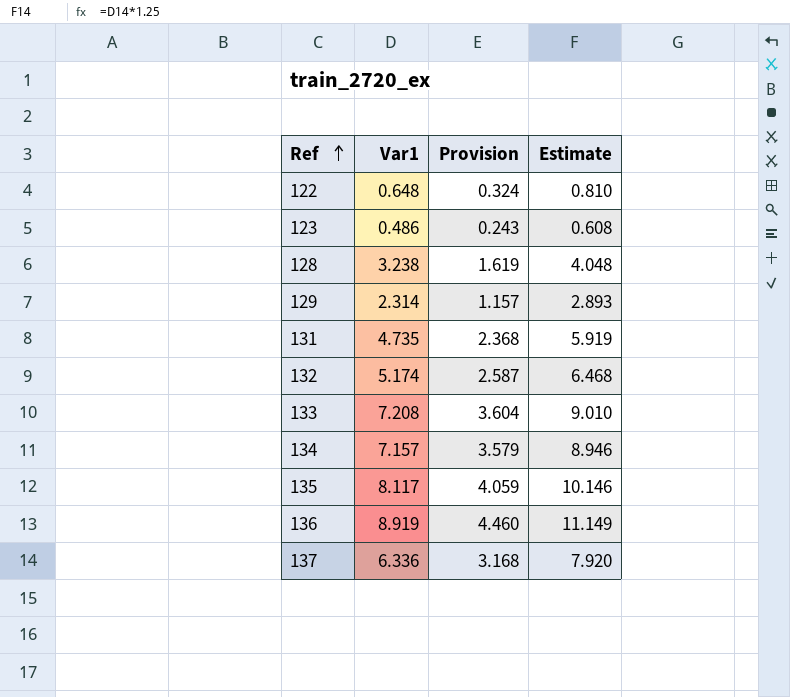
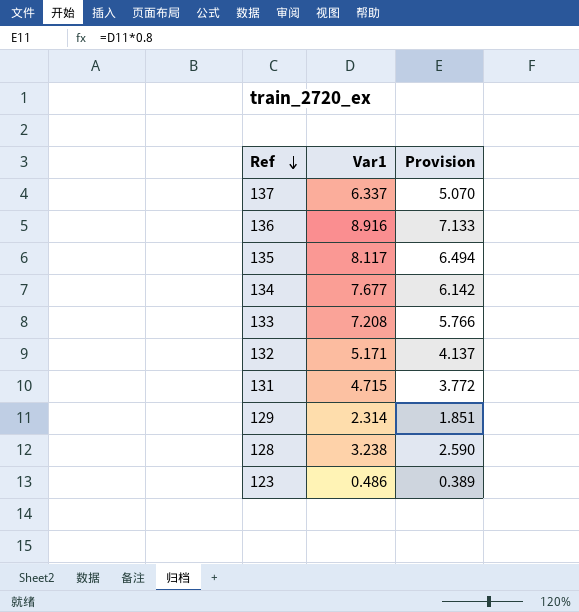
row order: Ref ascending -> Ref descending
column Estimate | formula: [Var1] * 1.25 -> none
column Provision | formula: [Var1] * 0.5 -> [Var1] * 0.8
row 122: 0.648 | 0.324 | 0.810 -> none
137 | Var1: 6.336 -> 6.337
136 | Var1: 8.919 -> 8.916
134 | Var1: 7.157 -> 7.677
132 | Var1: 5.174 -> 5.171
131 | Var1: 4.735 -> 4.715

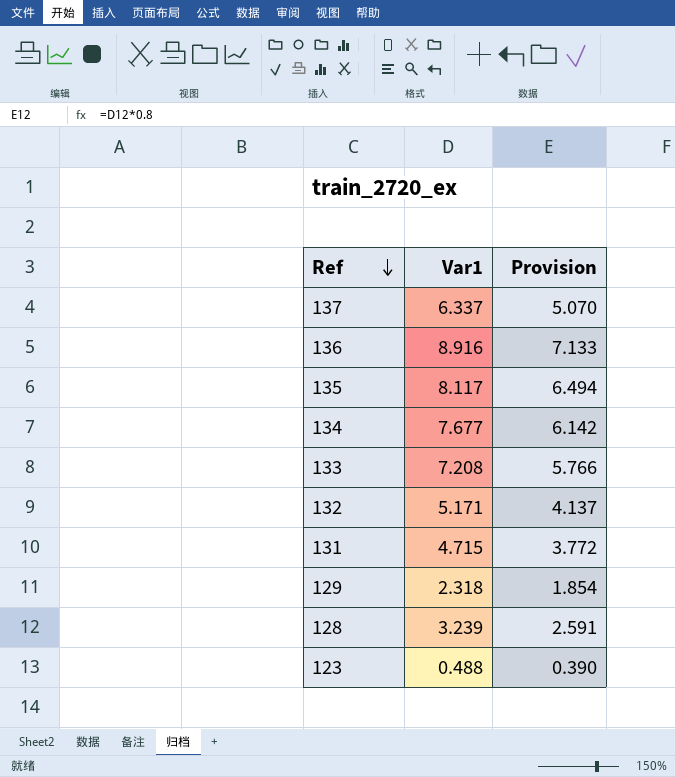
129 | Var1: 2.314 -> 2.318
129 | Provision: 1.851 -> 1.854
128 | Var1: 3.238 -> 3.239
128 | Provision: 2.590 -> 2.591
123 | Var1: 0.486 -> 0.488
123 | Provision: 0.389 -> 0.390

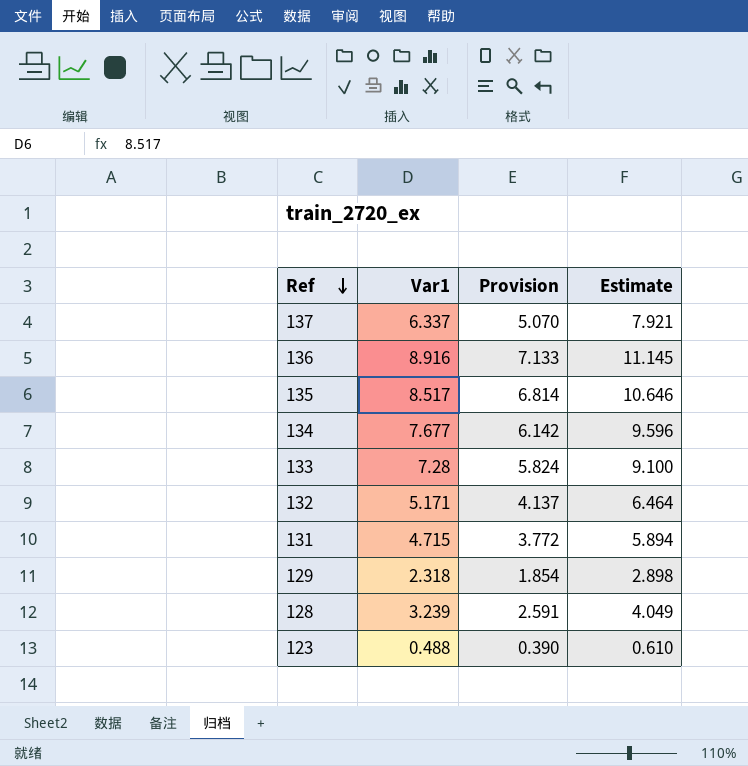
column Estimate | formula: none -> [Var1] * 1.25
135 | Var1: 8.117 -> 8.517
135 | Provision: 6.494 -> 6.814
133 | Var1: 7.208 -> 7.28
133 | Provision: 5.766 -> 5.824

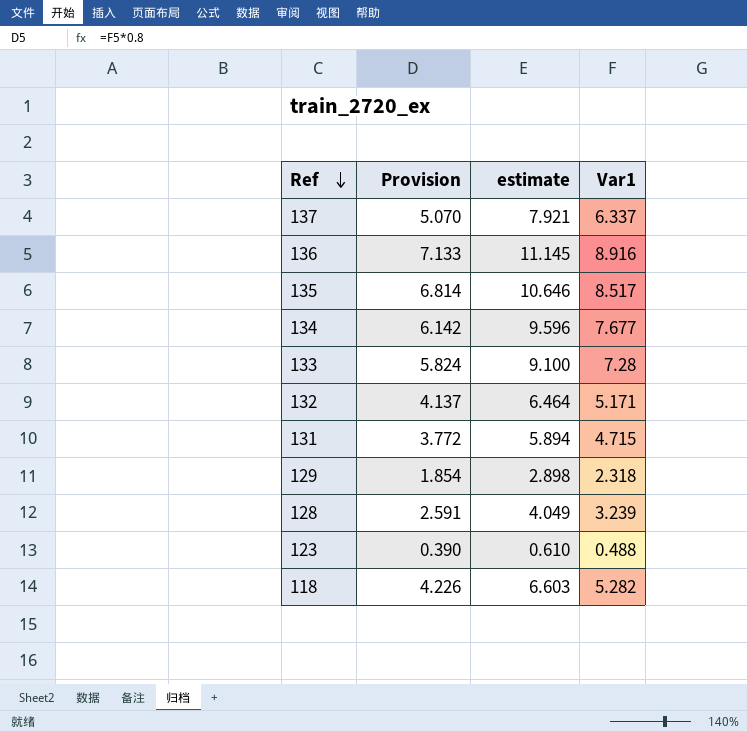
column name: Estimate -> estimate
column Var1 | position: 2 -> 4
row 118: none -> 4.226 | 6.603 | 5.282

